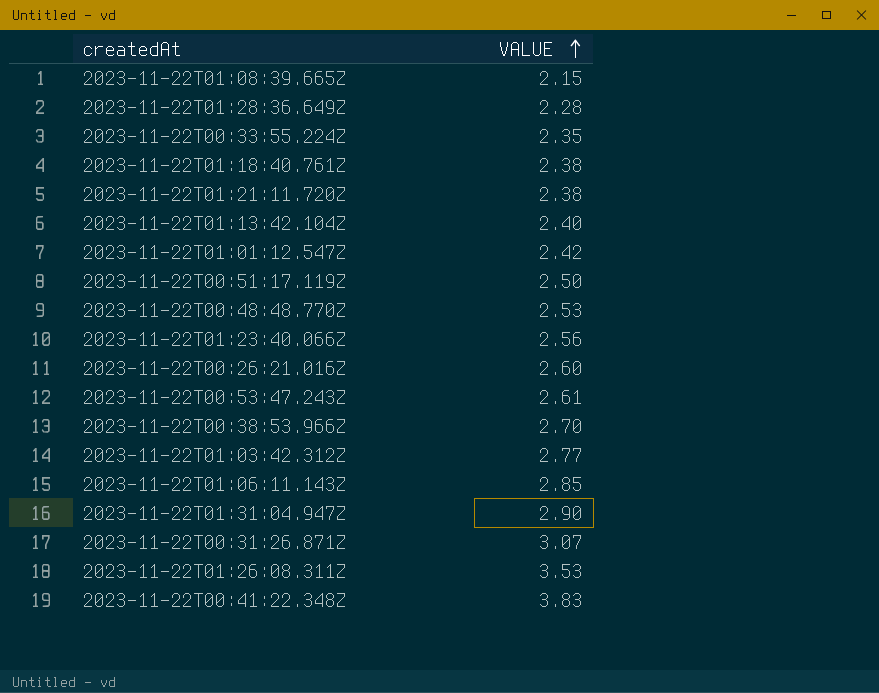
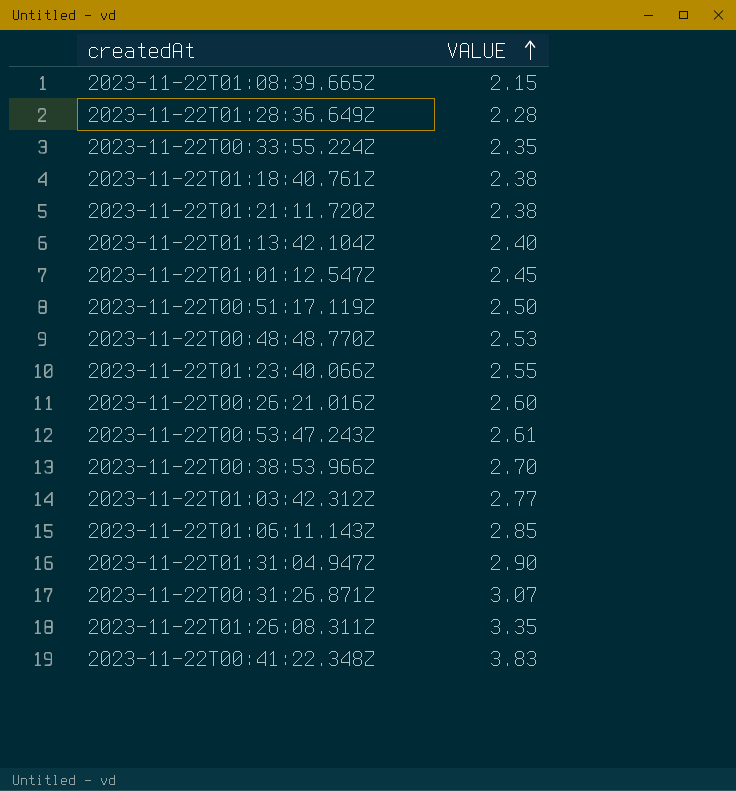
2023-11-22T01:01:12.547Z | VALUE: 2.42 -> 2.45
2023-11-22T01:23:40.066Z | VALUE: 2.56 -> 2.55
2023-11-22T01:26:08.311Z | VALUE: 3.53 -> 3.35

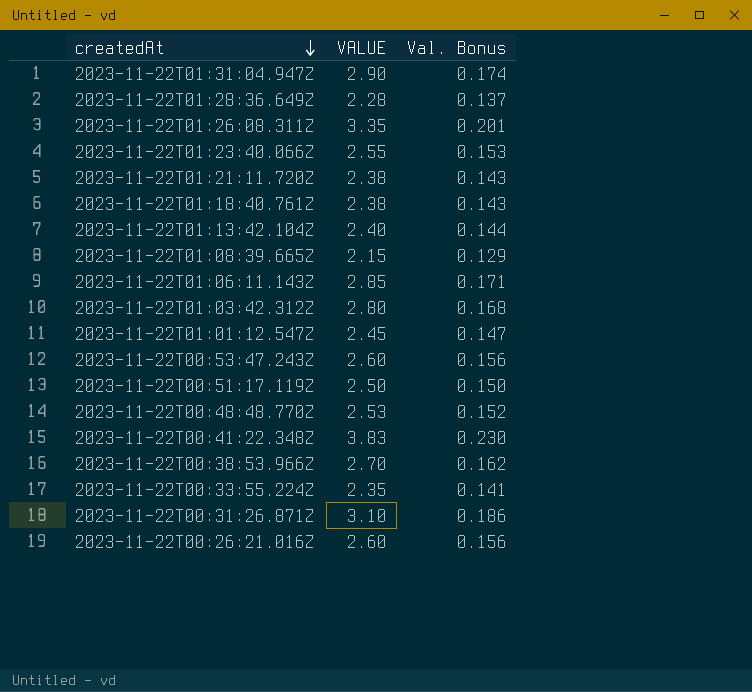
row order: VALUE ascending -> createdAt descending
column Val. Bonus | formula: none -> [VALUE] * 0.06
2023-11-22T01:03:42.312Z | VALUE: 2.77 -> 2.80
2023-11-22T00:53:47.243Z | VALUE: 2.61 -> 2.60
2023-11-22T00:31:26.871Z | VALUE: 3.07 -> 3.10

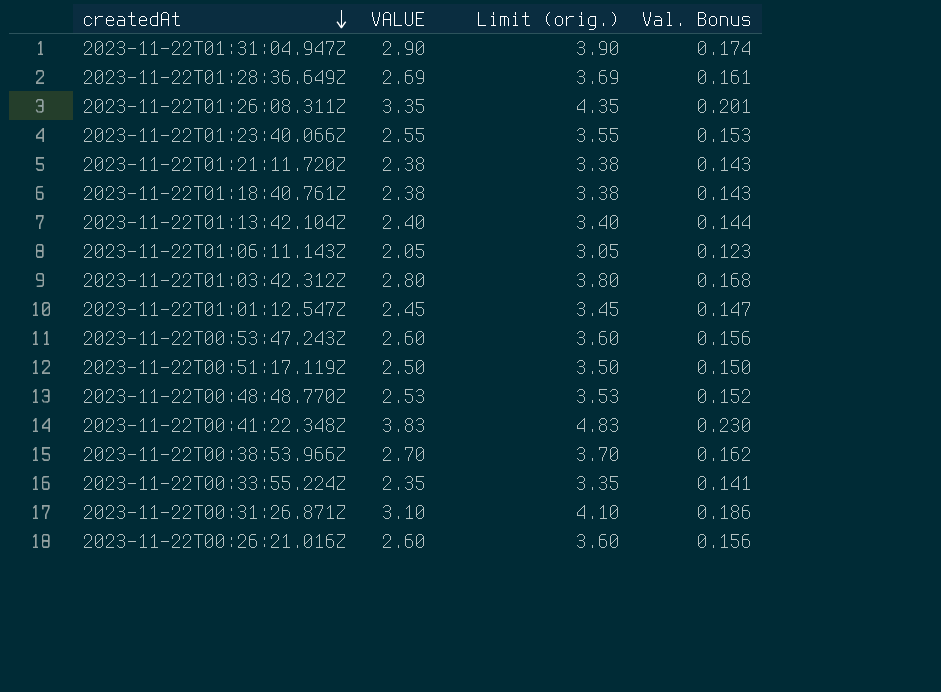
column Limit (orig.) | formula: none -> [VALUE] + 1
row 2023-11-22T01:08:39.665Z: 2.15 | 0.129 -> none
2023-11-22T01:28:36.649Z | VALUE: 2.28 -> 2.69
2023-11-22T01:28:36.649Z | Val. Bonus: 0.137 -> 0.161
2023-11-22T01:06:11.143Z | VALUE: 2.85 -> 2.05
2023-11-22T01:06:11.143Z | Val. Bonus: 0.171 -> 0.123

